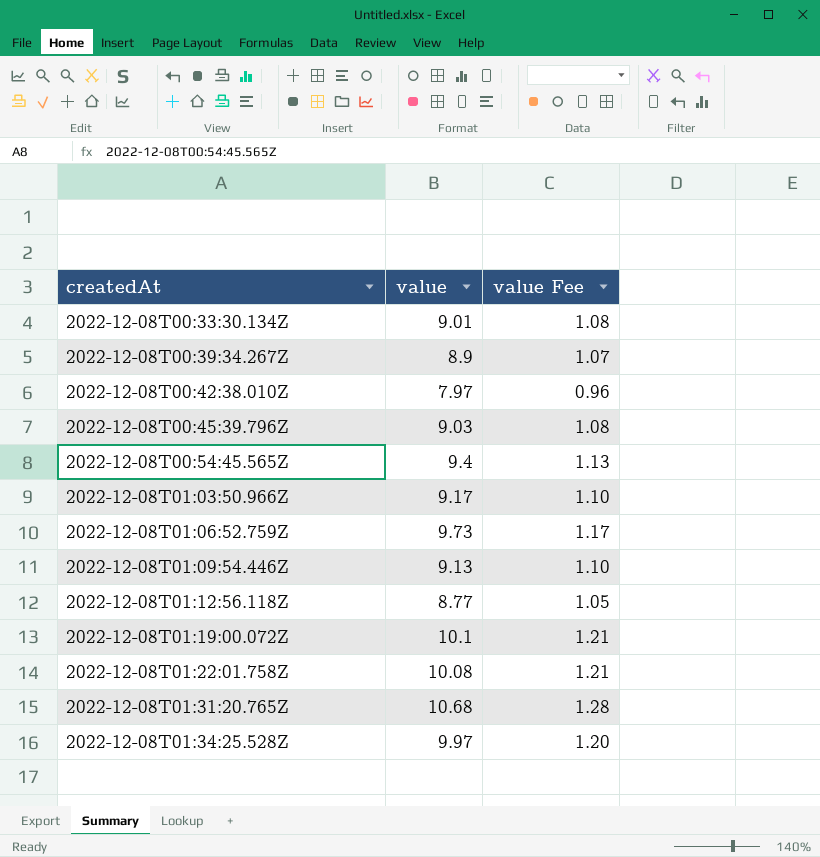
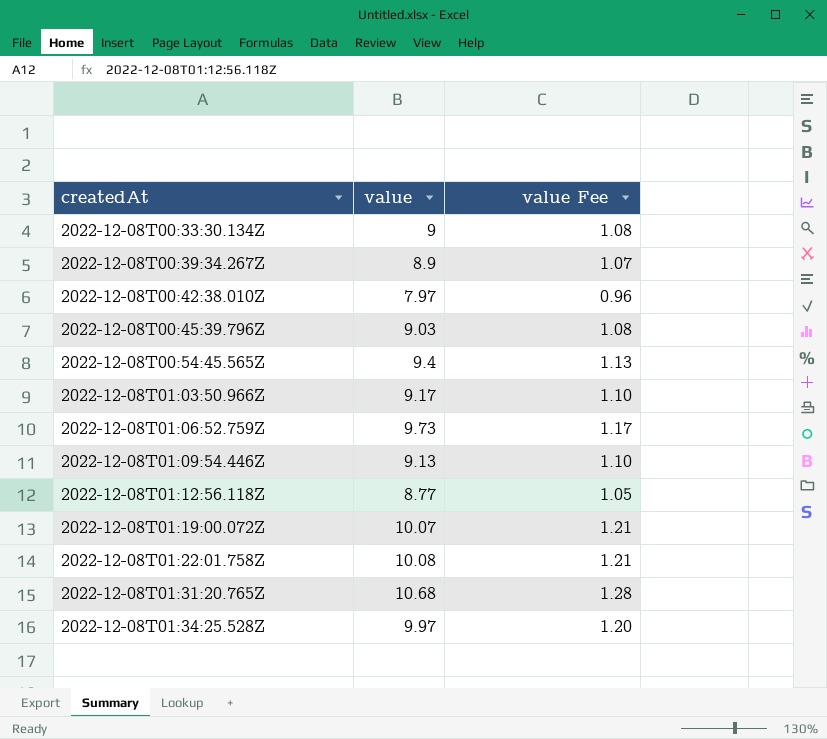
2022-12-08T00:33:30.134Z | value: 9.01 -> 9
2022-12-08T01:19:00.072Z | value: 10.1 -> 10.07

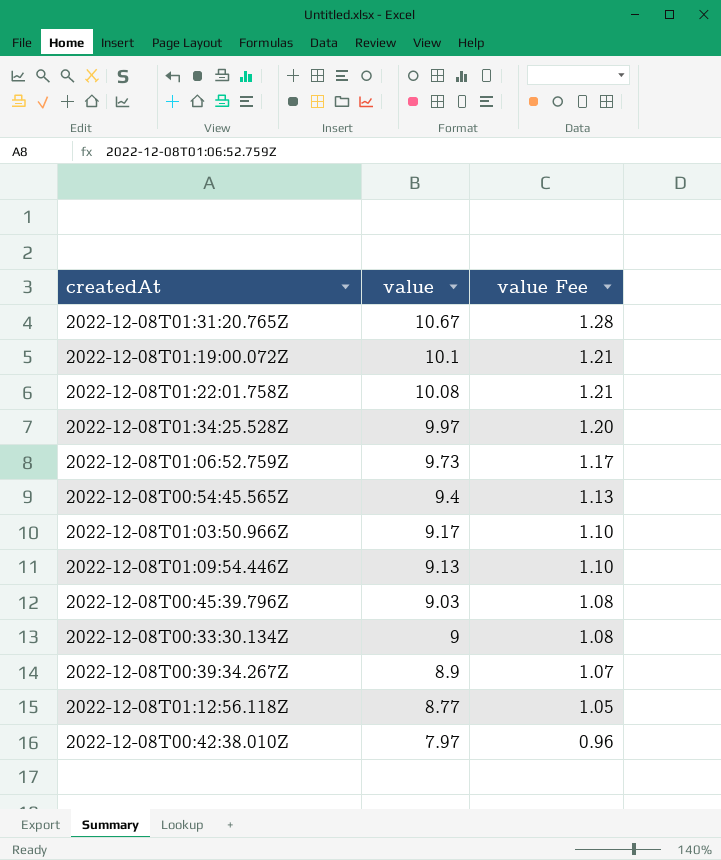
row order: createdAt ascending -> value descending
2022-12-08T01:31:20.765Z | value: 10.68 -> 10.67
2022-12-08T01:19:00.072Z | value: 10.07 -> 10.1

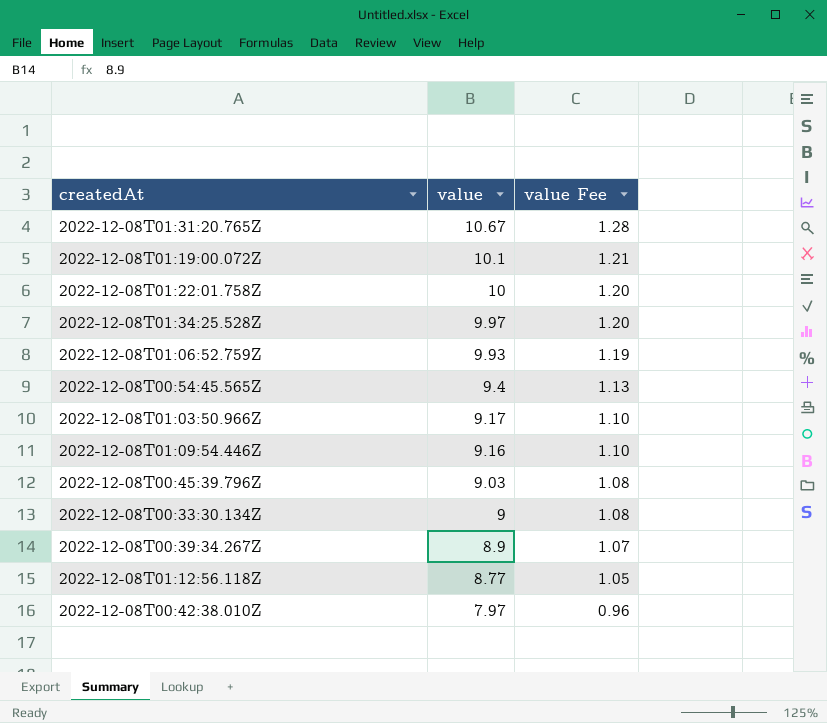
2022-12-08T01:22:01.758Z | value: 10.08 -> 10
2022-12-08T01:22:01.758Z | value Fee: 1.21 -> 1.20
2022-12-08T01:06:52.759Z | value: 9.73 -> 9.93
2022-12-08T01:06:52.759Z | value Fee: 1.17 -> 1.19
2022-12-08T01:09:54.446Z | value: 9.13 -> 9.16

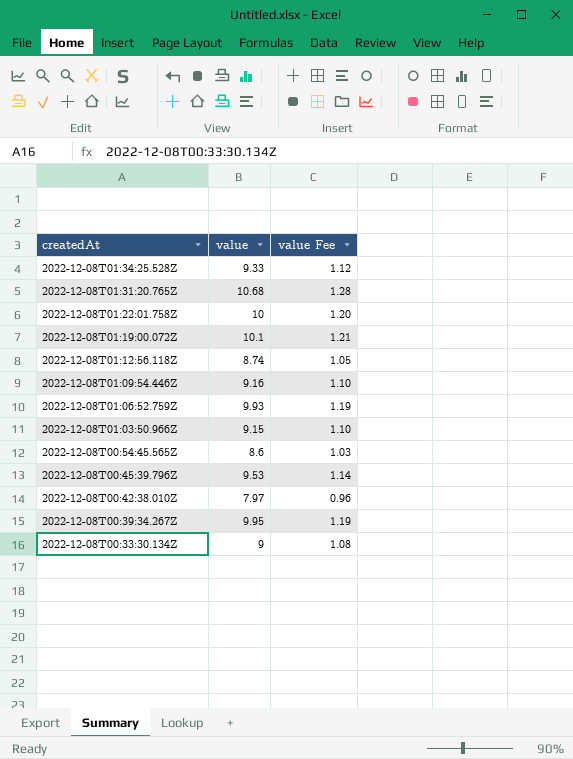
row order: value descending -> createdAt descending
2022-12-08T01:34:25.528Z | value: 9.97 -> 9.33
2022-12-08T01:34:25.528Z | value Fee: 1.20 -> 1.12
2022-12-08T01:31:20.765Z | value: 10.67 -> 10.68
2022-12-08T01:12:56.118Z | value: 8.77 -> 8.74
2022-12-08T01:03:50.966Z | value: 9.17 -> 9.15
2022-12-08T00:54:45.565Z | value: 9.4 -> 8.6
2022-12-08T00:54:45.565Z | value Fee: 1.13 -> 1.03
2022-12-08T00:45:39.796Z | value: 9.03 -> 9.53
2022-12-08T00:45:39.796Z | value Fee: 1.08 -> 1.14
2022-12-08T00:39:34.267Z | value: 8.9 -> 9.95
2022-12-08T00:39:34.267Z | value Fee: 1.07 -> 1.19

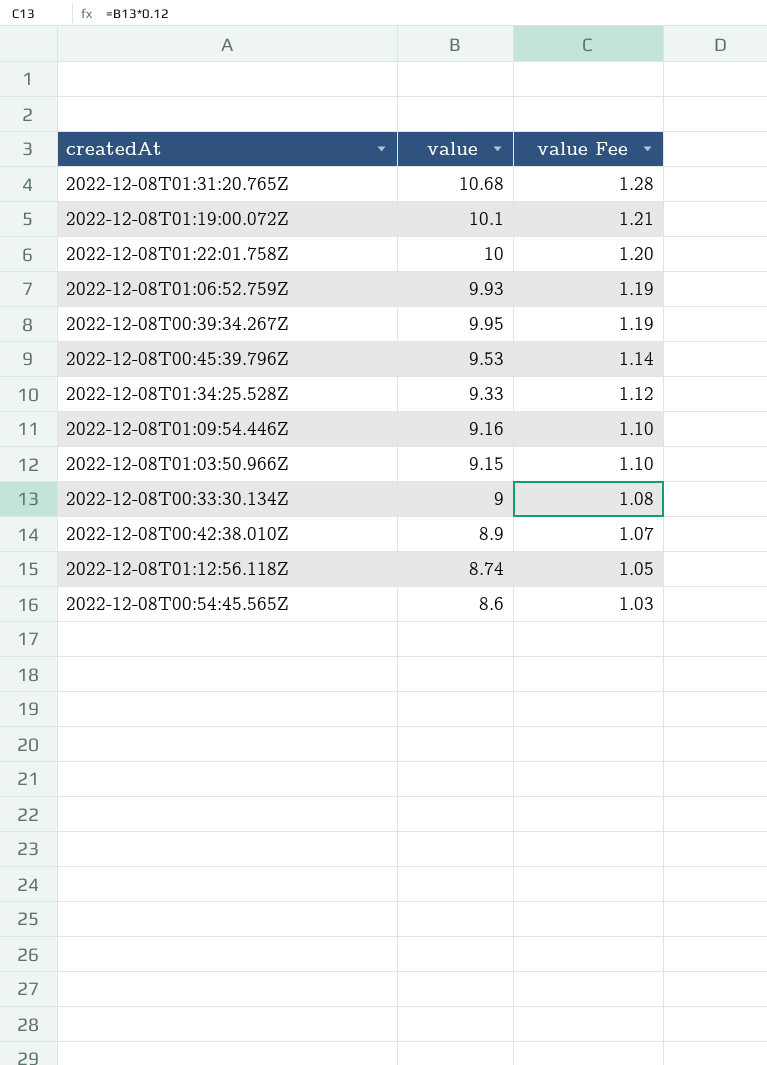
row order: createdAt descending -> value Fee descending
2022-12-08T00:42:38.010Z | value: 7.97 -> 8.9
2022-12-08T00:42:38.010Z | value Fee: 0.96 -> 1.07

